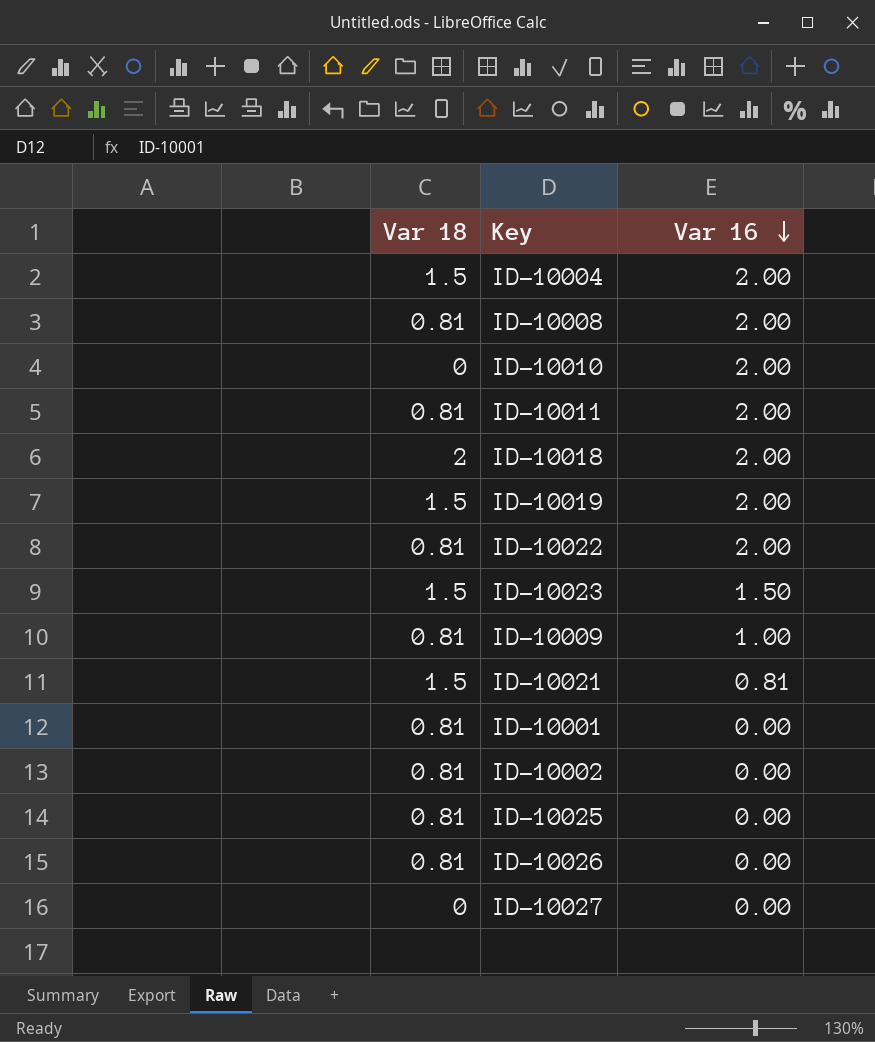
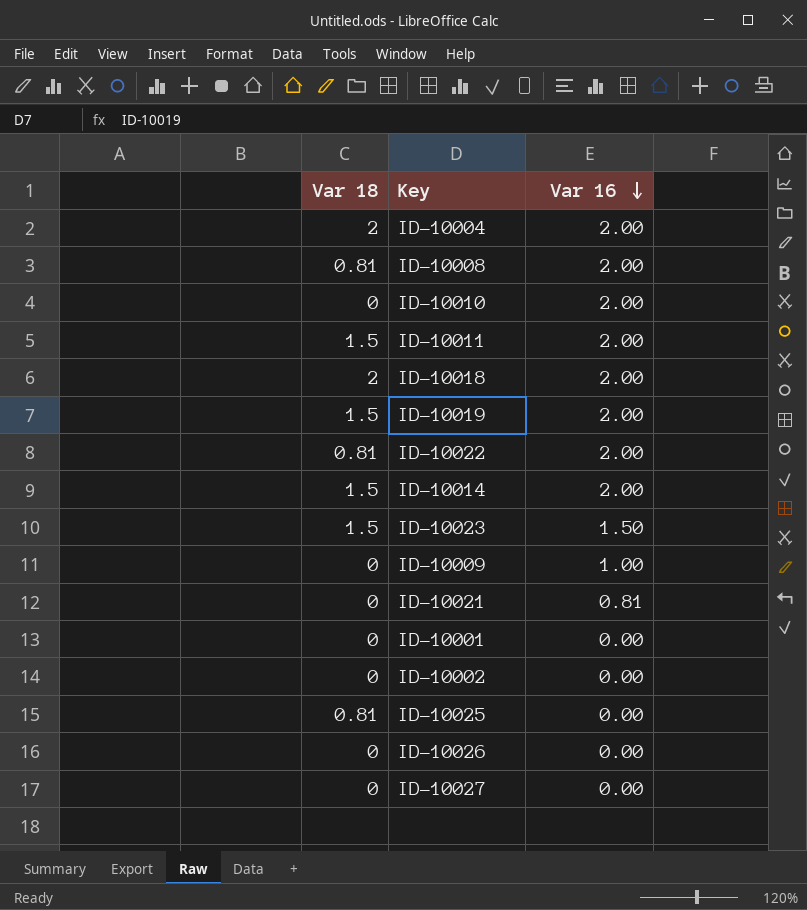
ID-10004 | Var 18: 1.5 -> 2
ID-10011 | Var 18: 0.81 -> 1.5
row ID-10014: none -> 1.5 | 2.00
ID-10009 | Var 18: 0.81 -> 0
ID-10021 | Var 18: 1.5 -> 0
ID-10001 | Var 18: 0.81 -> 0
ID-10002 | Var 18: 0.81 -> 0
ID-10026 | Var 18: 0.81 -> 0

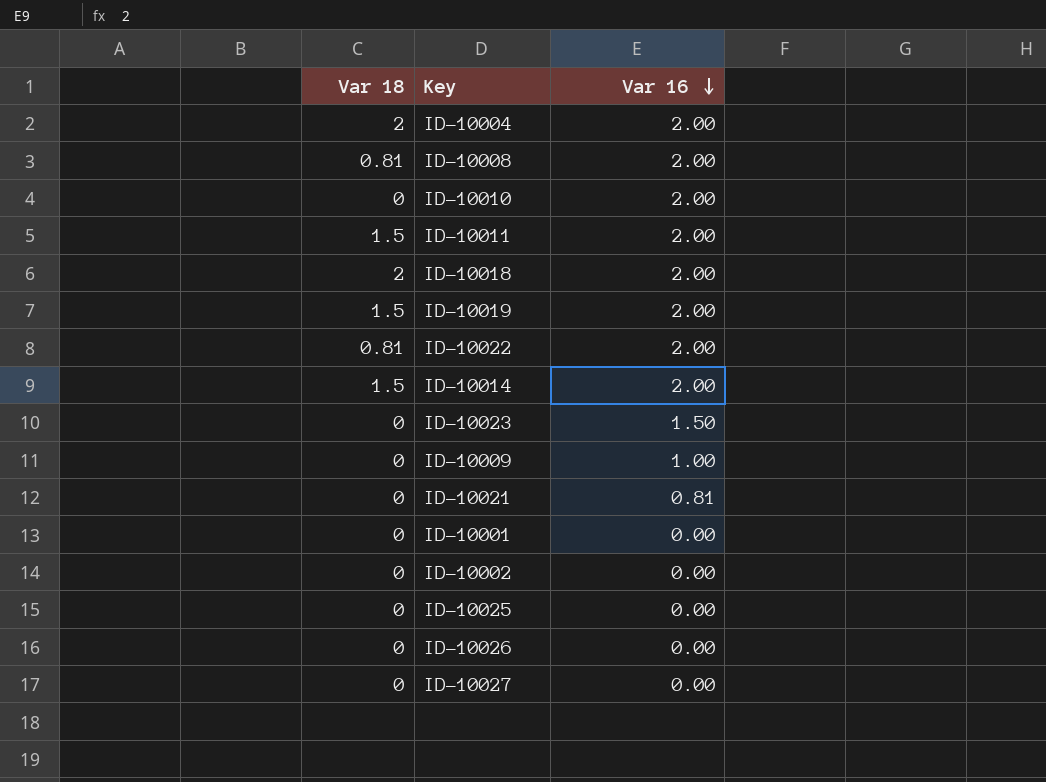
ID-10023 | Var 18: 1.5 -> 0
ID-10025 | Var 18: 0.81 -> 0

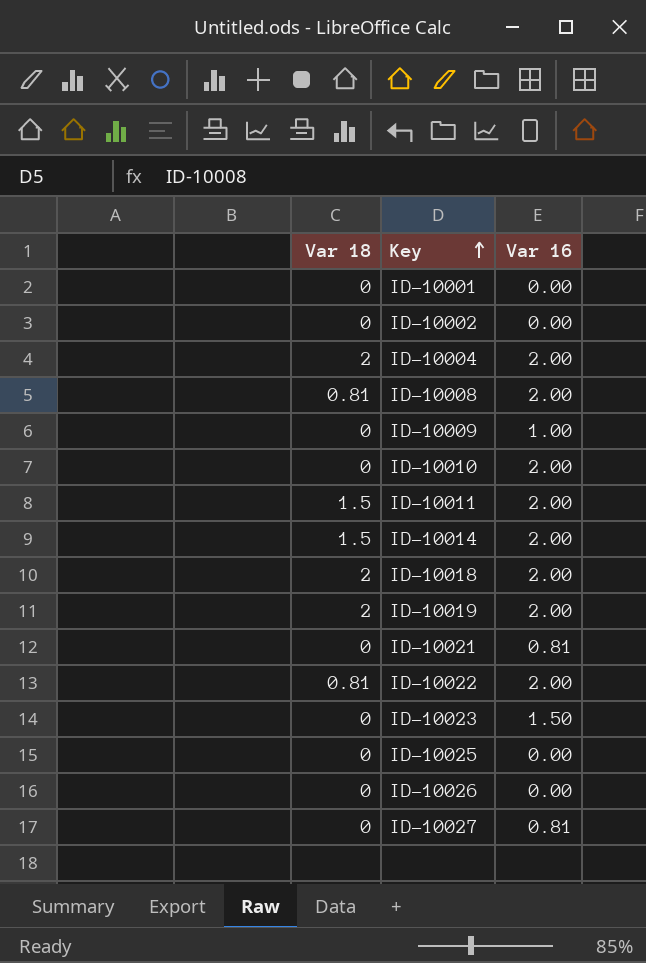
row order: Var 16 descending -> Key ascending
ID-10019 | Var 18: 1.5 -> 2
ID-10027 | Var 16: 0.00 -> 0.81

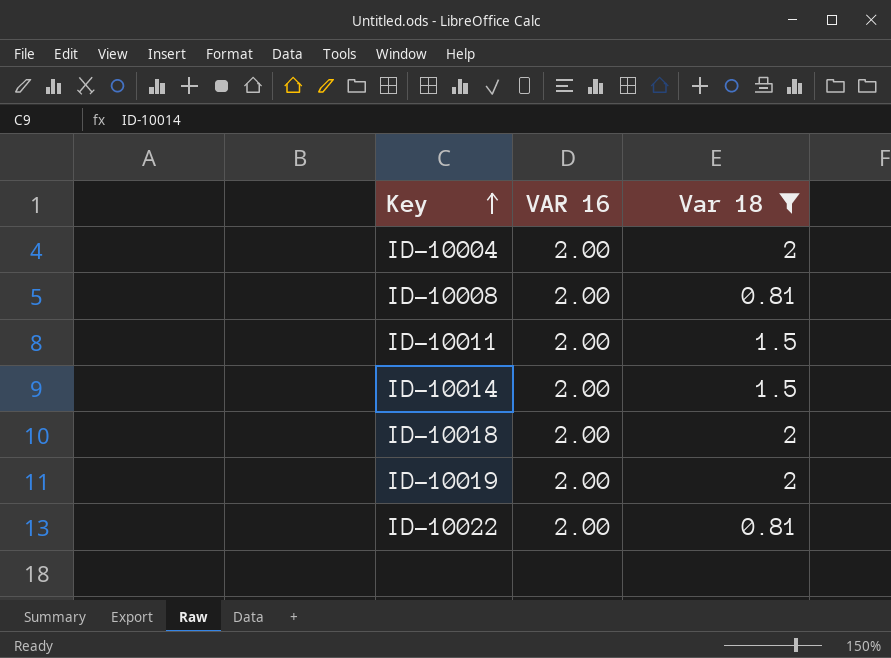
filter: none -> Var 18 != 0
column name: Var 16 -> VAR 16
column Var 18 | position: 1 -> 3

